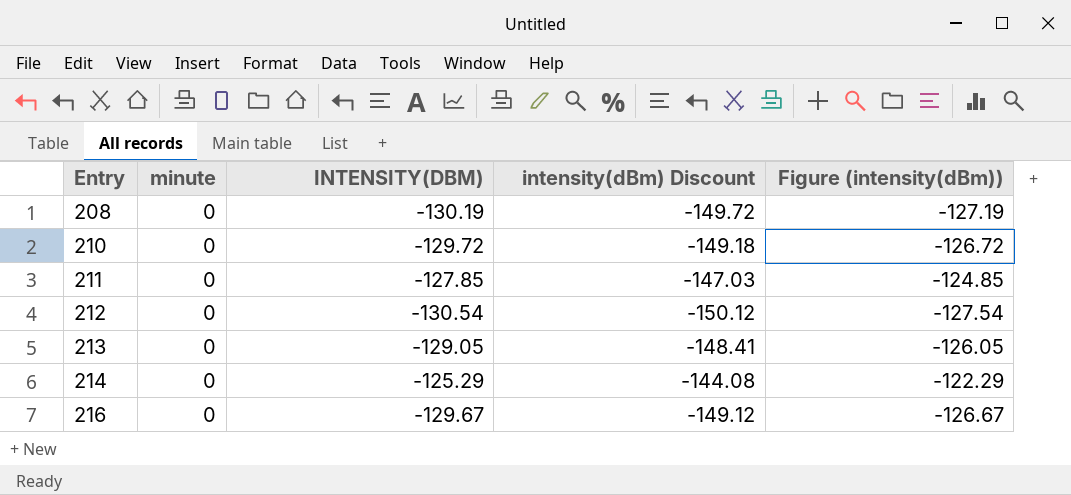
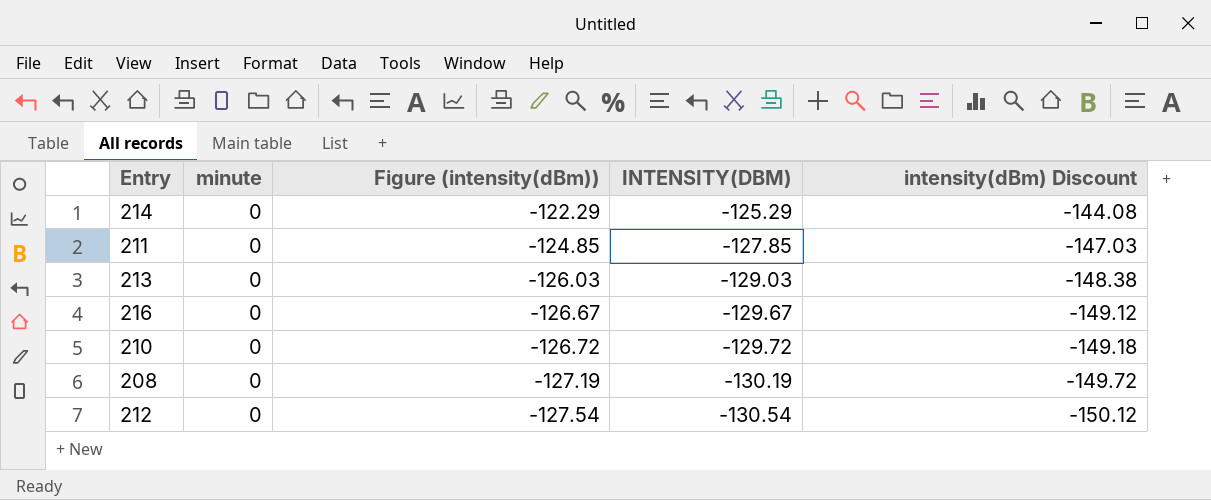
row order: Entry ascending -> Figure (intensity(dBm)) descending
column Figure (intensity(dBm)) | position: 5 -> 3
213 | Figure (intensity(dBm)): -126.05 -> -126.03
213 | INTENSITY(DBM): -129.05 -> -129.03
213 | intensity(dBm) Discount: -148.41 -> -148.38

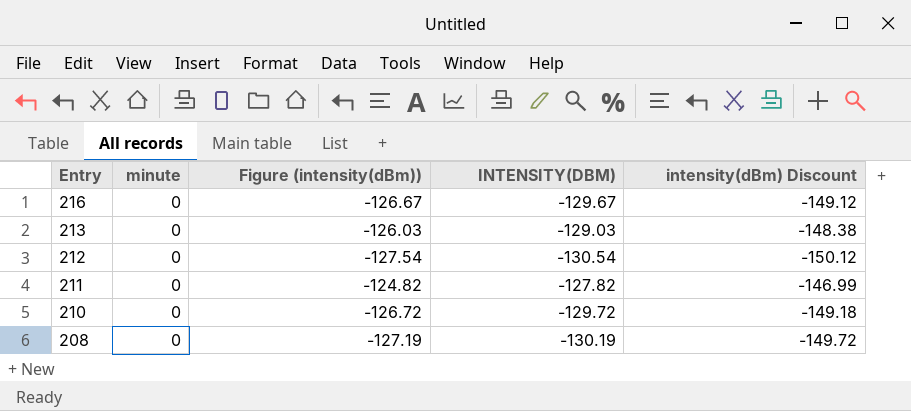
row order: Figure (intensity(dBm)) descending -> Entry descending
row 214: 0 | -122.29 | -125.29 | -144.08 -> none
211 | Figure (intensity(dBm)): -124.85 -> -124.82
211 | INTENSITY(DBM): -127.85 -> -127.82
211 | intensity(dBm) Discount: -147.03 -> -146.99

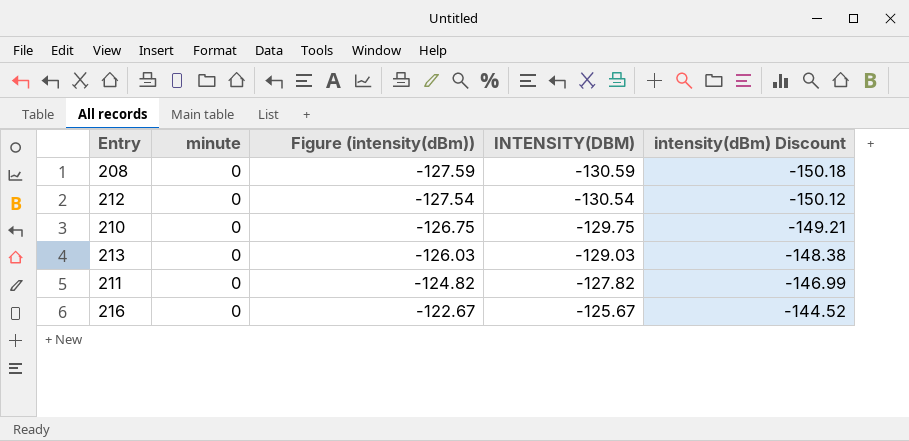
row order: Entry descending -> Figure (intensity(dBm)) ascending
208 | Figure (intensity(dBm)): -127.19 -> -127.59
208 | INTENSITY(DBM): -130.19 -> -130.59
208 | intensity(dBm) Discount: -149.72 -> -150.18
210 | Figure (intensity(dBm)): -126.72 -> -126.75
210 | INTENSITY(DBM): -129.72 -> -129.75
210 | intensity(dBm) Discount: -149.18 -> -149.21
216 | Figure (intensity(dBm)): -126.67 -> -122.67
216 | INTENSITY(DBM): -129.67 -> -125.67
216 | intensity(dBm) Discount: -149.12 -> -144.52

